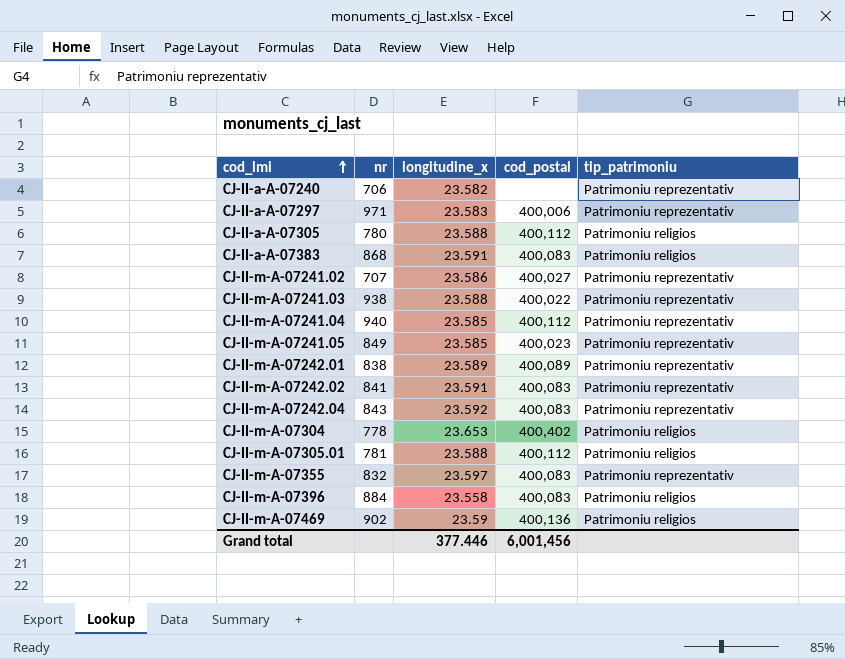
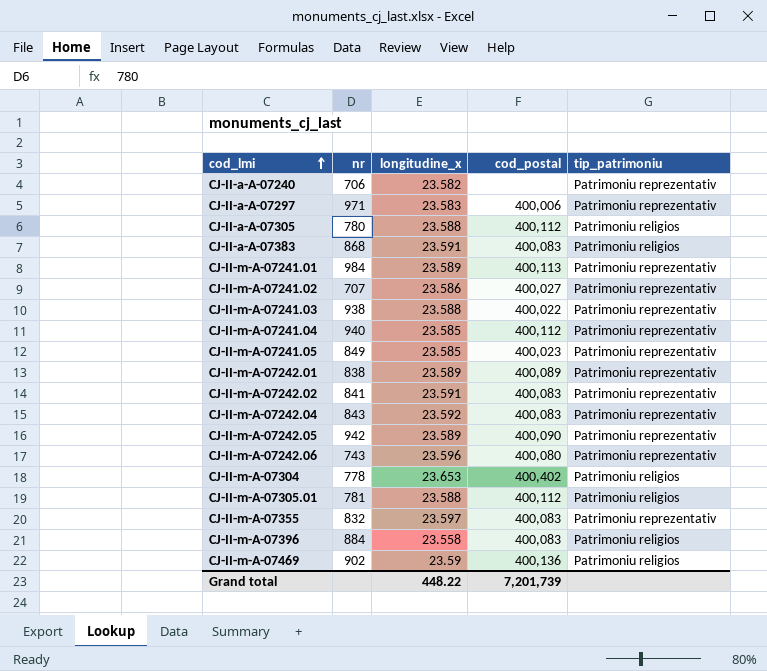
row CJ-II-m-A-07241.01: none -> 984 | 23.589 | 400,113 | Patrimoniu reprezentativ
row CJ-II-m-A-07242.05: none -> 942 | 23.589 | 400,090 | Patrimoniu reprezentativ
row CJ-II-m-A-07242.06: none -> 743 | 23.596 | 400,080 | Patrimoniu reprezentativ
Grand total | longitudine_x: 377.446 -> 448.22
Grand total | cod_postal: 6,001,456 -> 7,201,739

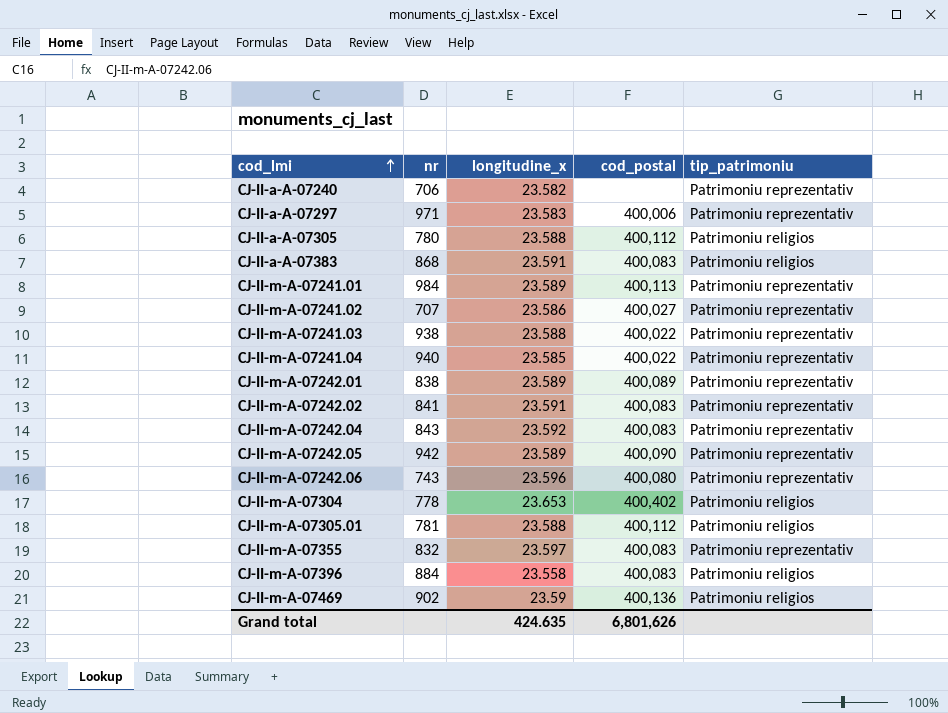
row CJ-II-m-A-07241.05: 849 | 23.585 | 400,023 | Patrimoniu reprezentativ -> none
CJ-II-m-A-07241.04 | cod_postal: 400,112 -> 400,022
Grand total | longitudine_x: 448.22 -> 424.635
Grand total | cod_postal: 7,201,739 -> 6,801,626

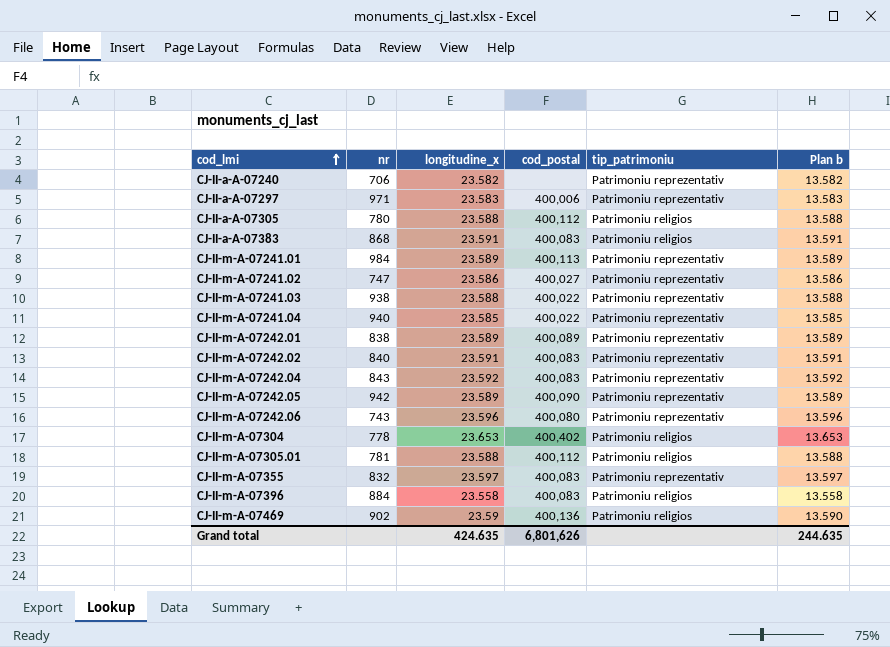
column Plan b | formula: none -> [longitudine_x] - 10
CJ-II-m-A-07241.02 | nr: 707 -> 747
CJ-II-m-A-07242.02 | nr: 841 -> 840

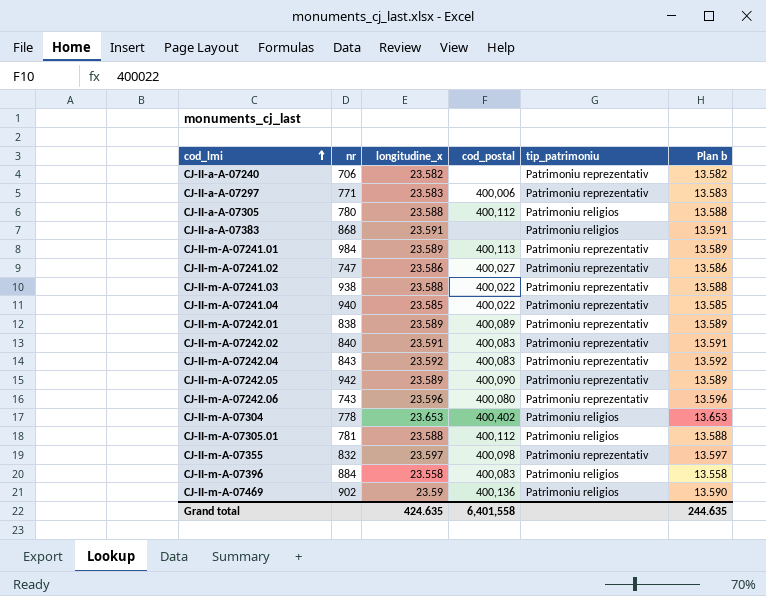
CJ-II-a-A-07297 | nr: 971 -> 771
CJ-II-a-A-07383 | cod_postal: 400,083 -> none
CJ-II-m-A-07355 | cod_postal: 400,083 -> 400,098
Grand total | cod_postal: 6,801,626 -> 6,401,558

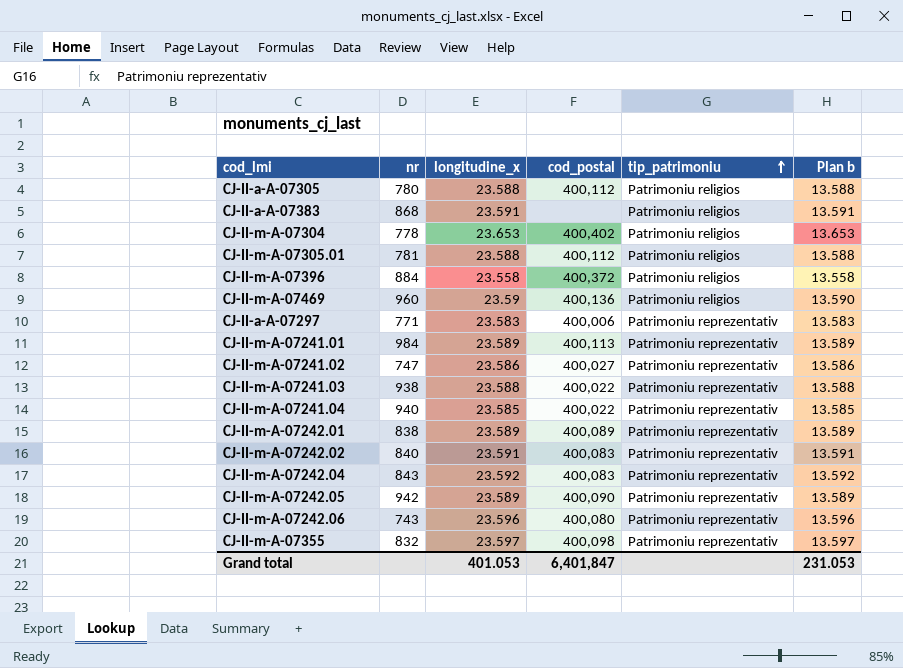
row order: cod_lmi ascending -> tip_patrimoniu ascending
row CJ-II-a-A-07240: 706 | 23.582 | none | Patrimoniu reprezentativ | 13.582 -> none
CJ-II-m-A-07396 | cod_postal: 400,083 -> 400,372
CJ-II-m-A-07469 | nr: 902 -> 960
Grand total | longitudine_x: 424.635 -> 401.053
Grand total | cod_postal: 6,401,558 -> 6,401,847
Grand total | Plan b: 244.635 -> 231.053

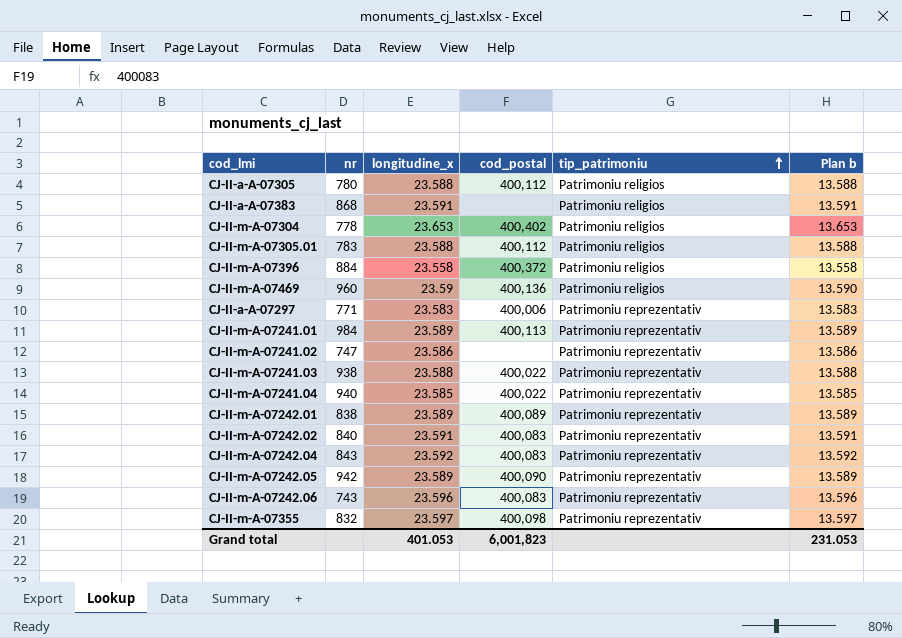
CJ-II-m-A-07305.01 | nr: 781 -> 783
CJ-II-m-A-07241.02 | cod_postal: 400,027 -> none
CJ-II-m-A-07242.06 | cod_postal: 400,080 -> 400,083
Grand total | cod_postal: 6,401,847 -> 6,001,823

